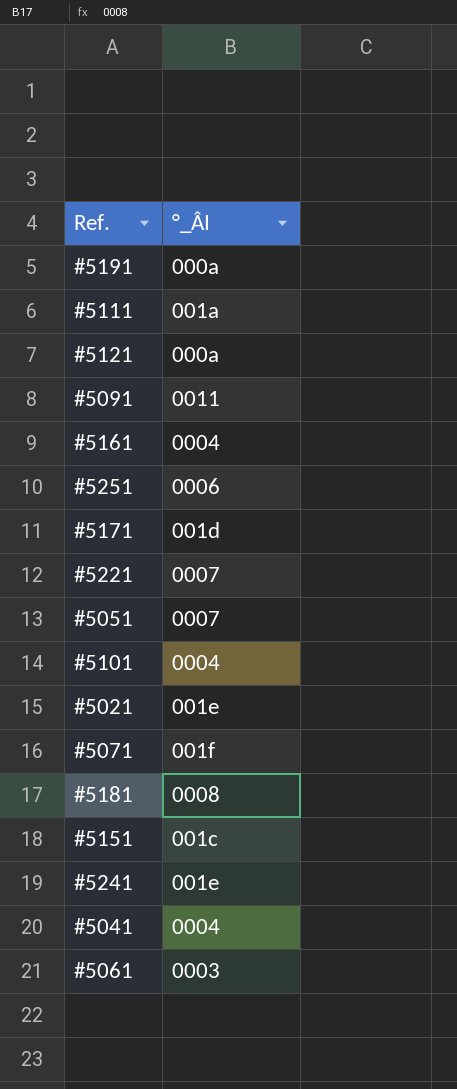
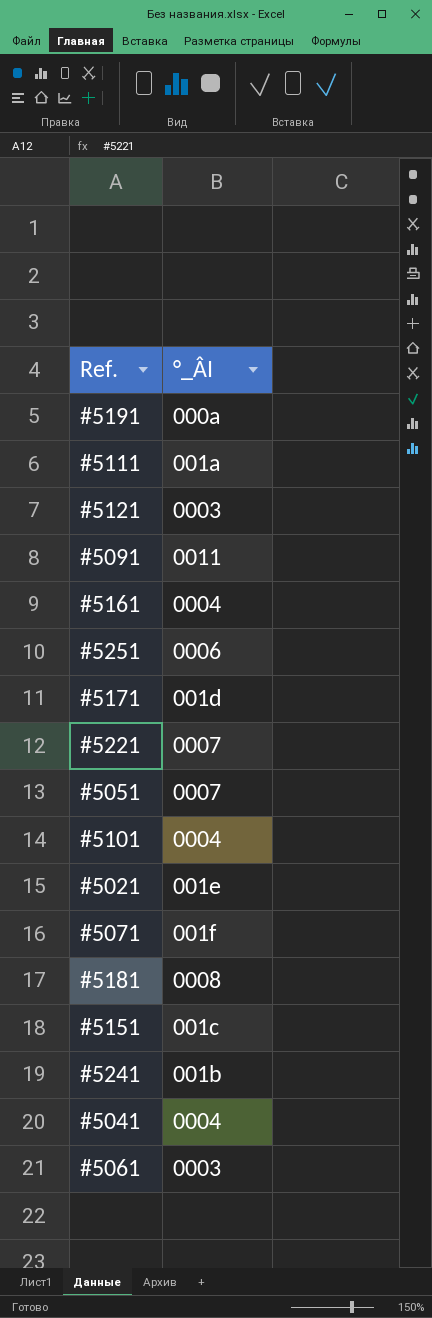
#5121 | °_ÂI: 000a -> 0003
#5241 | °_ÂI: 001e -> 001b

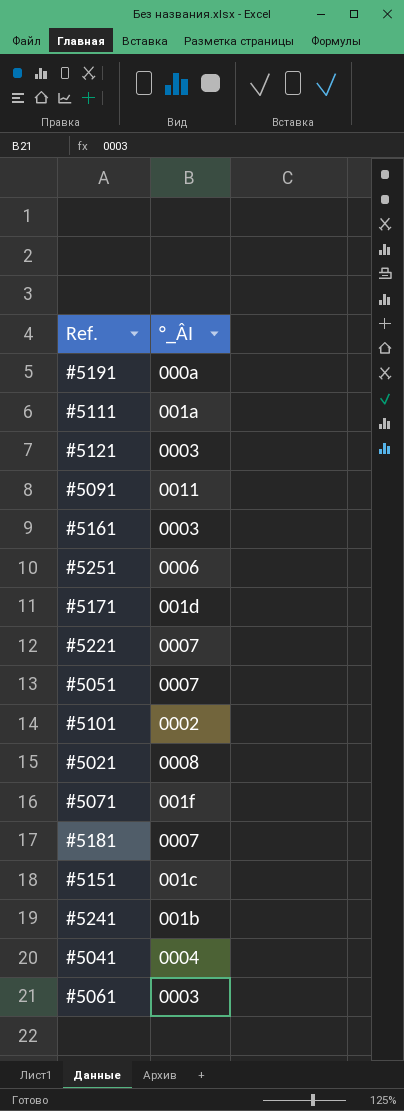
#5161 | °_ÂI: 0004 -> 0003
#5101 | °_ÂI: 0004 -> 0002
#5021 | °_ÂI: 001e -> 0008
#5181 | °_ÂI: 0008 -> 0007

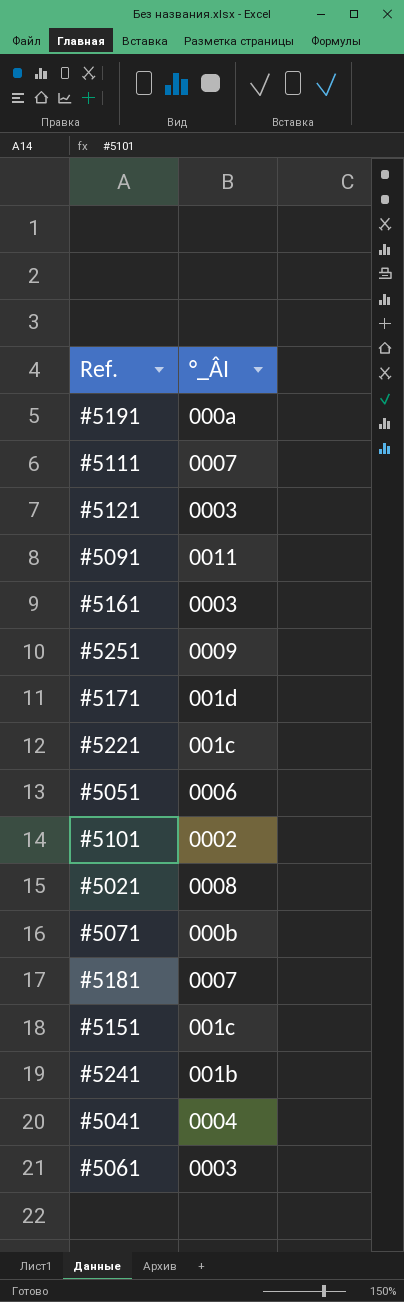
#5111 | °_ÂI: 001a -> 0007
#5251 | °_ÂI: 0006 -> 0009
#5221 | °_ÂI: 0007 -> 001c
#5051 | °_ÂI: 0007 -> 0006
#5071 | °_ÂI: 001f -> 000b

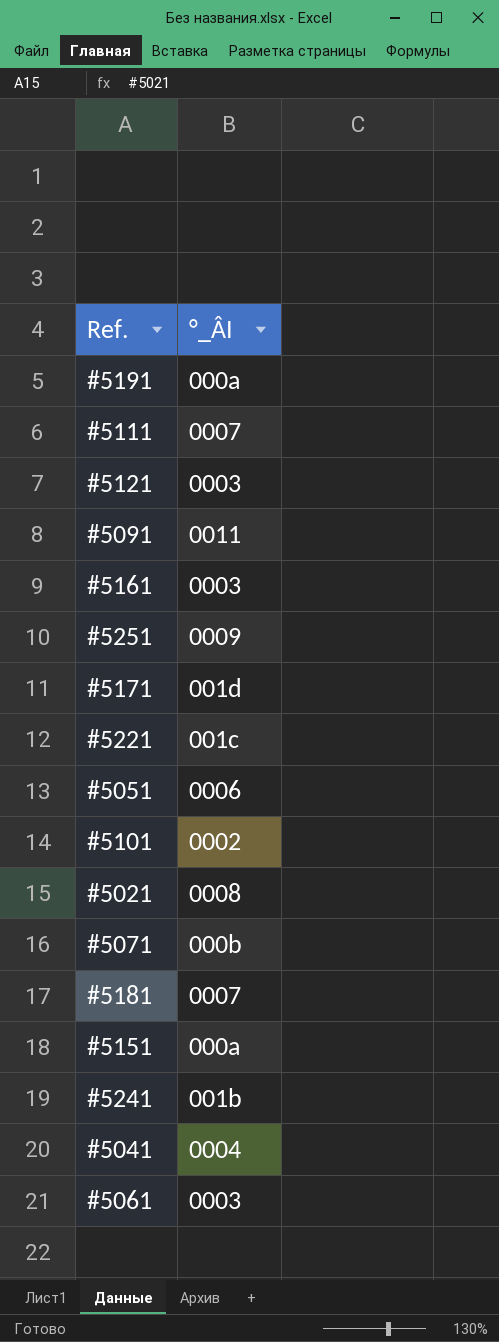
#5151 | °_ÂI: 001c -> 000a

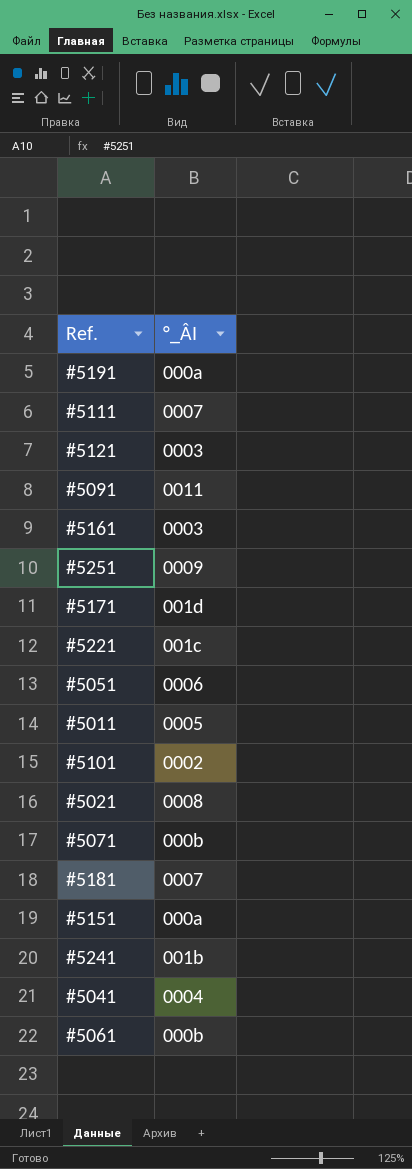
row #5011: none -> 0005
#5061 | °_ÂI: 0003 -> 000b

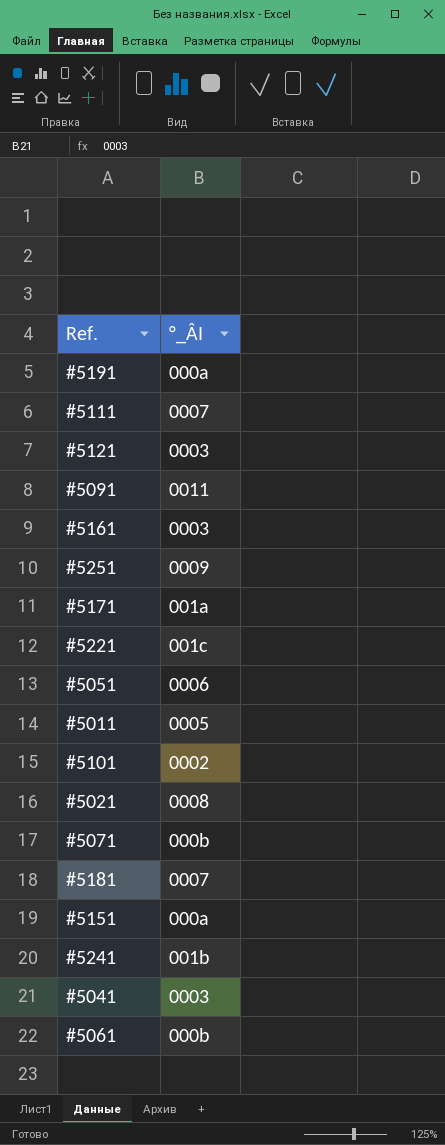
#5171 | °_ÂI: 001d -> 001a
#5041 | °_ÂI: 0004 -> 0003

